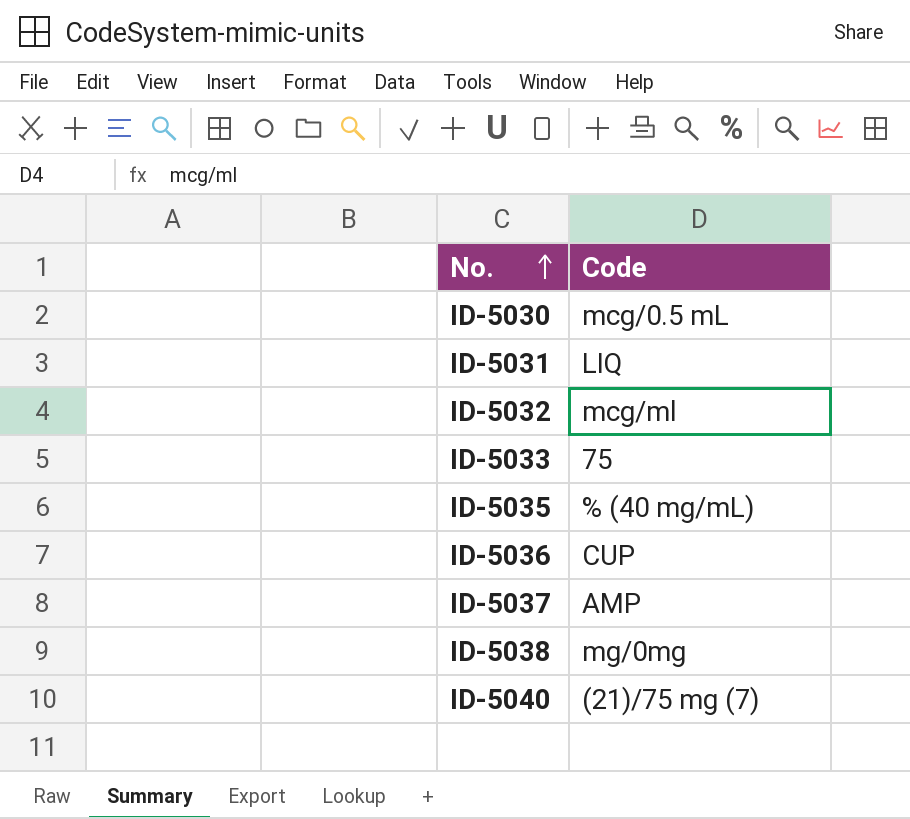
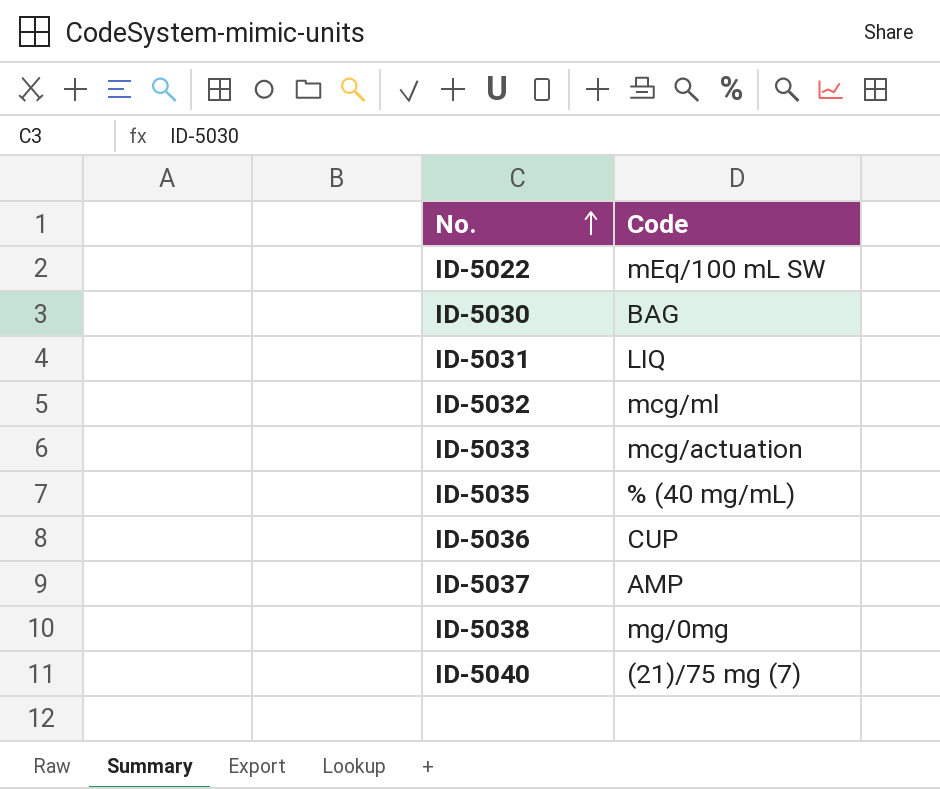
row ID-5022: none -> mEq/100 mL SW
ID-5030 | Code: mcg/0.5 mL -> BAG
ID-5033 | Code: 75 -> mcg/actuation

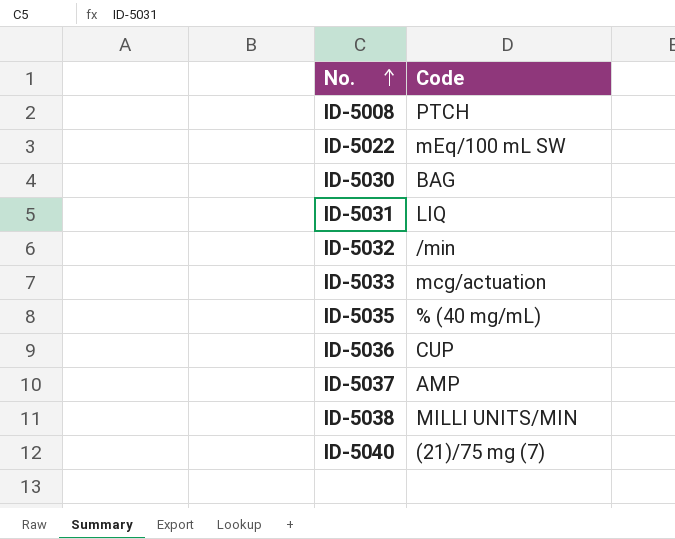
row ID-5008: none -> PTCH
ID-5032 | Code: mcg/ml -> /min
ID-5038 | Code: mg/0mg -> MILLI UNITS/MIN

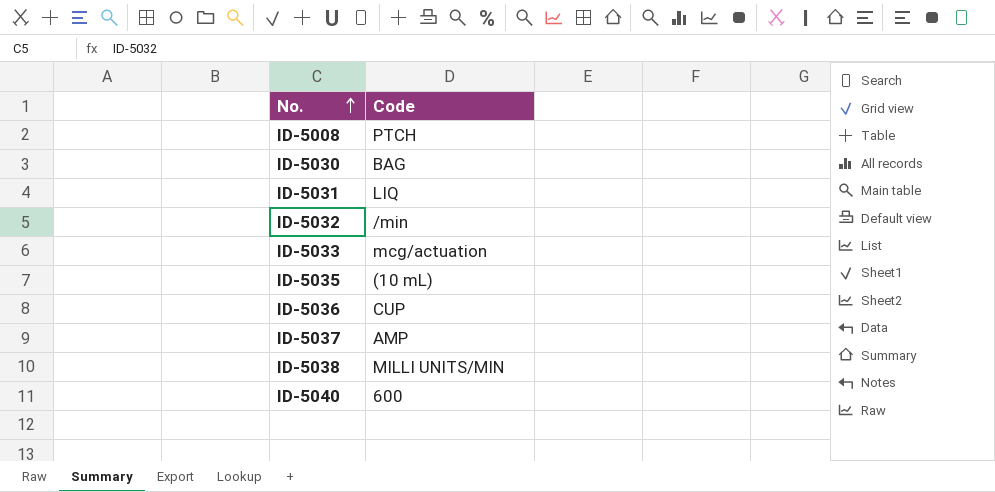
row ID-5022: mEq/100 mL SW -> none
ID-5035 | Code: % (40 mg/mL) -> (10 mL)
ID-5040 | Code: (21)/75 mg (7) -> 600

